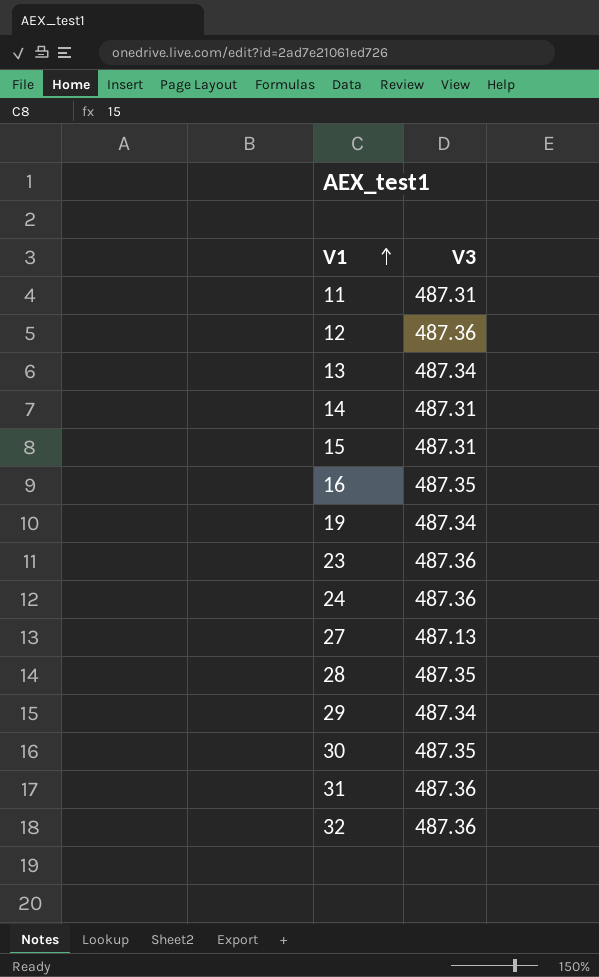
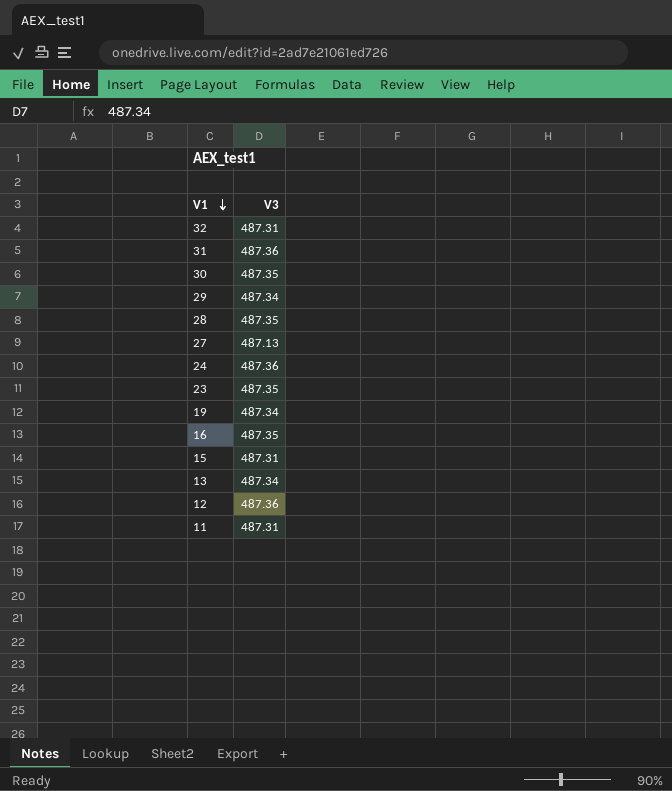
row order: V1 ascending -> V1 descending
row 14: 487.31 -> none
32 | V3: 487.36 -> 487.31
23 | V3: 487.36 -> 487.35

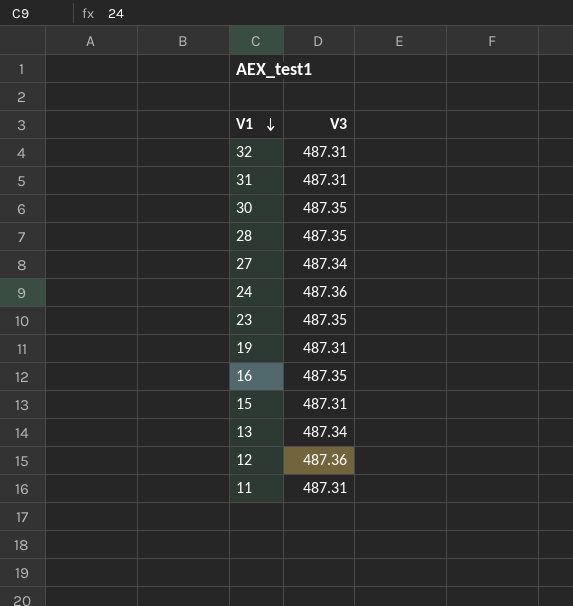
row 29: 487.34 -> none
31 | V3: 487.36 -> 487.31
27 | V3: 487.13 -> 487.34
19 | V3: 487.34 -> 487.31

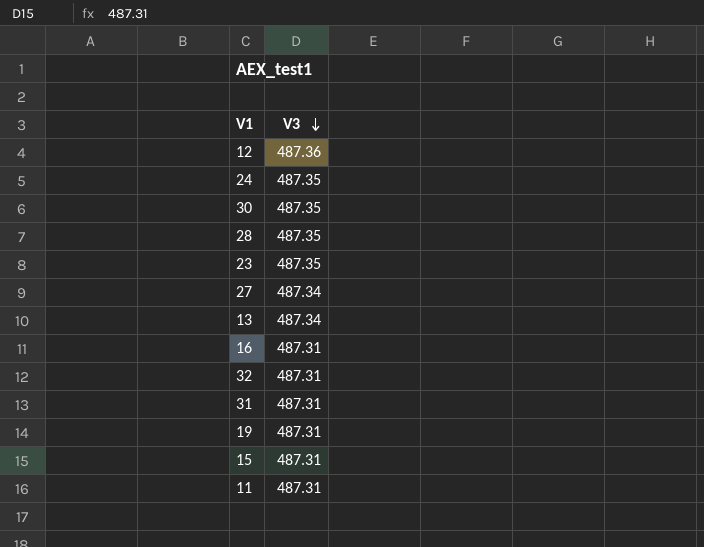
row order: V1 descending -> V3 descending
24 | V3: 487.36 -> 487.35
16 | V3: 487.35 -> 487.31

